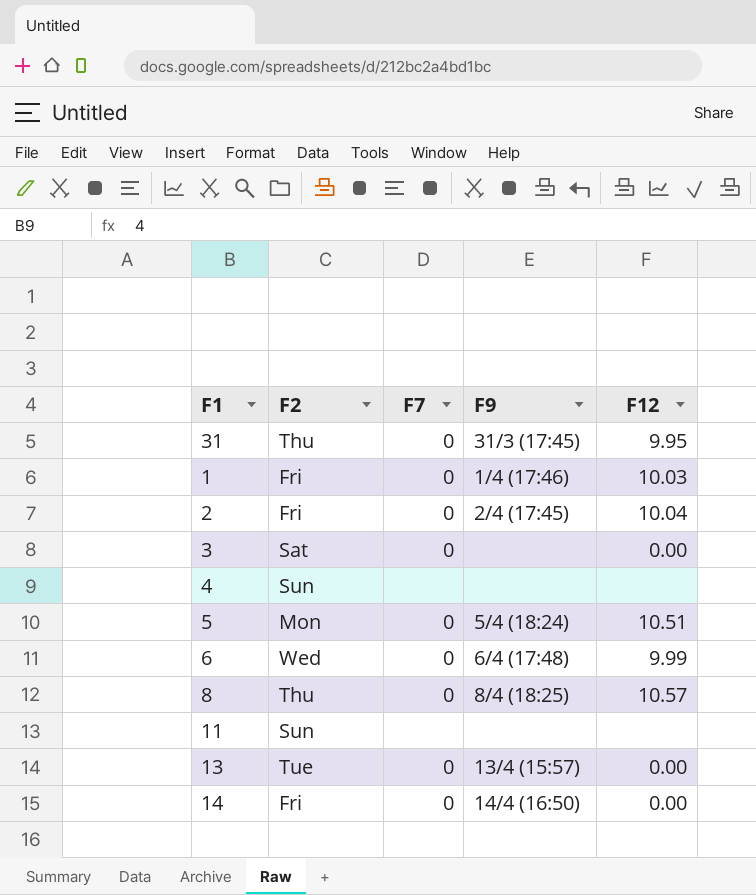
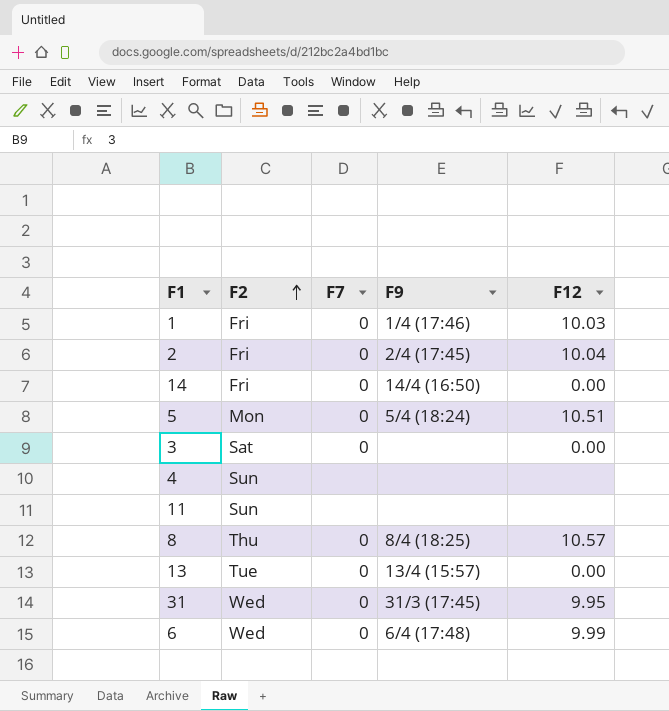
row order: none -> F2 ascending
31 | F2: Thu -> Wed

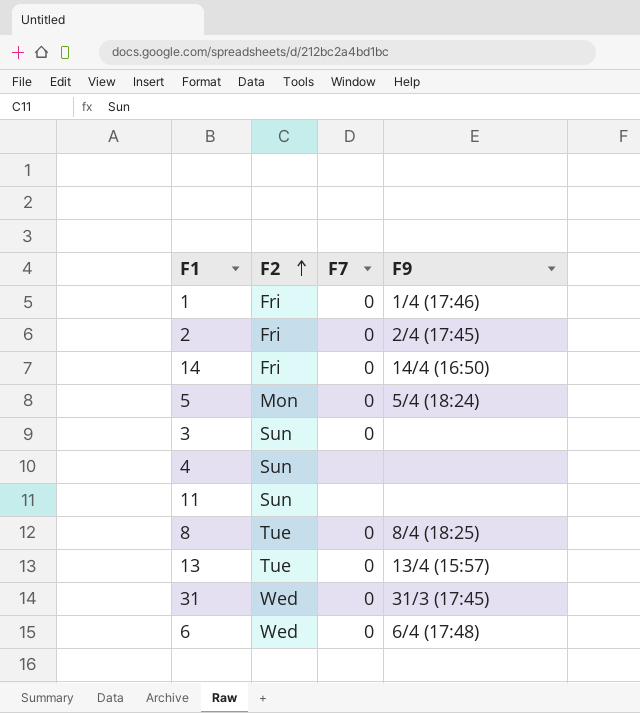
column F12 | position: 5 -> none
3 | F2: Sat -> Sun
8 | F2: Thu -> Tue

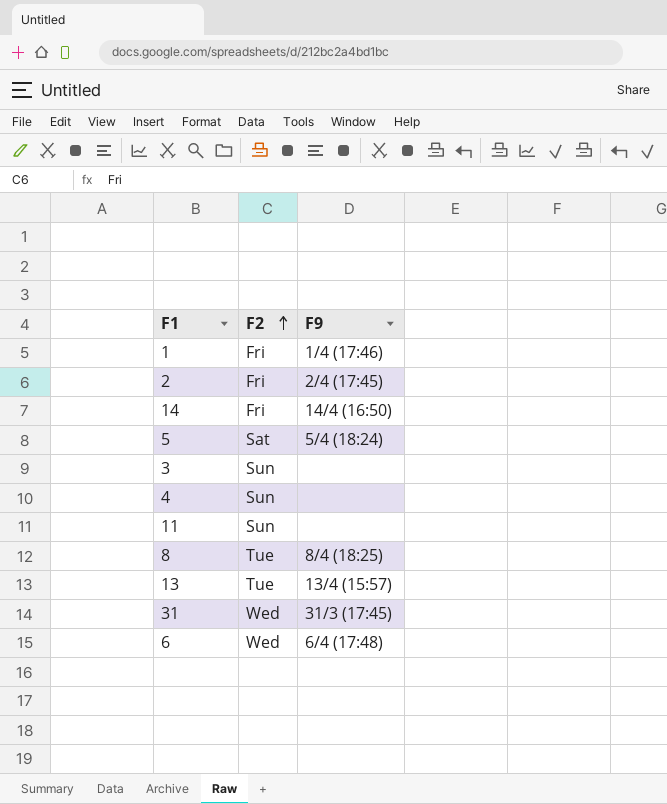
column F7 | position: 3 -> none
5 | F2: Mon -> Sat

